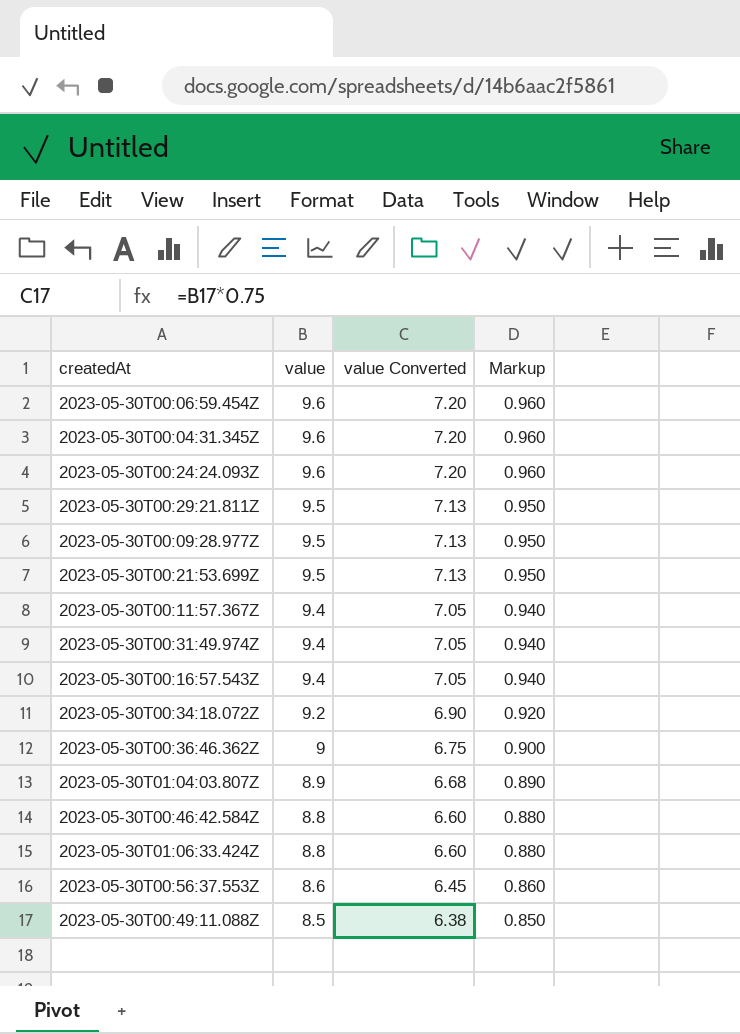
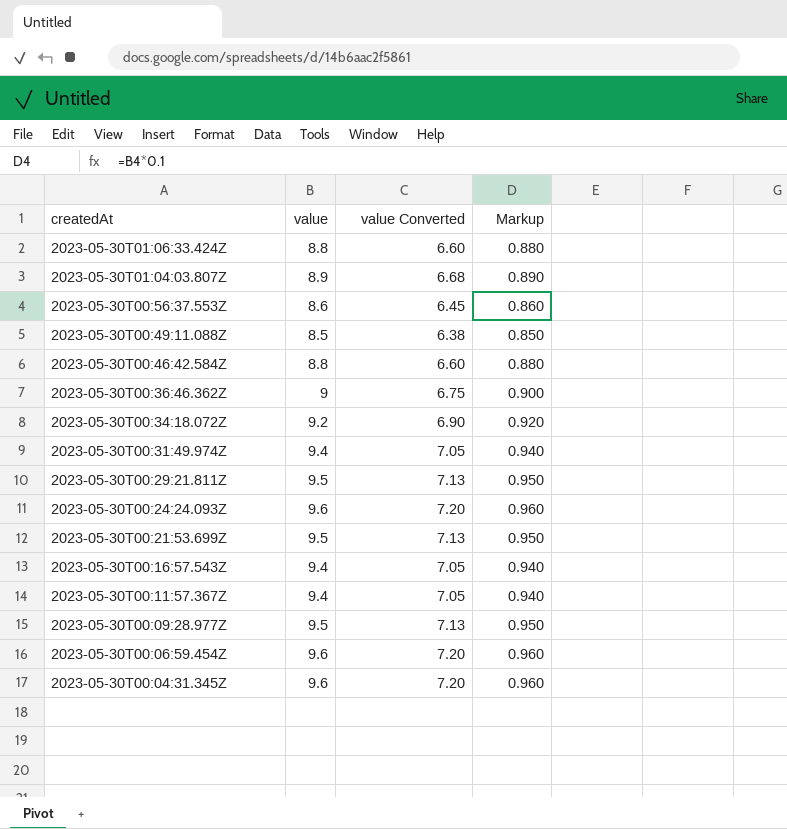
row order: value descending -> createdAt descending

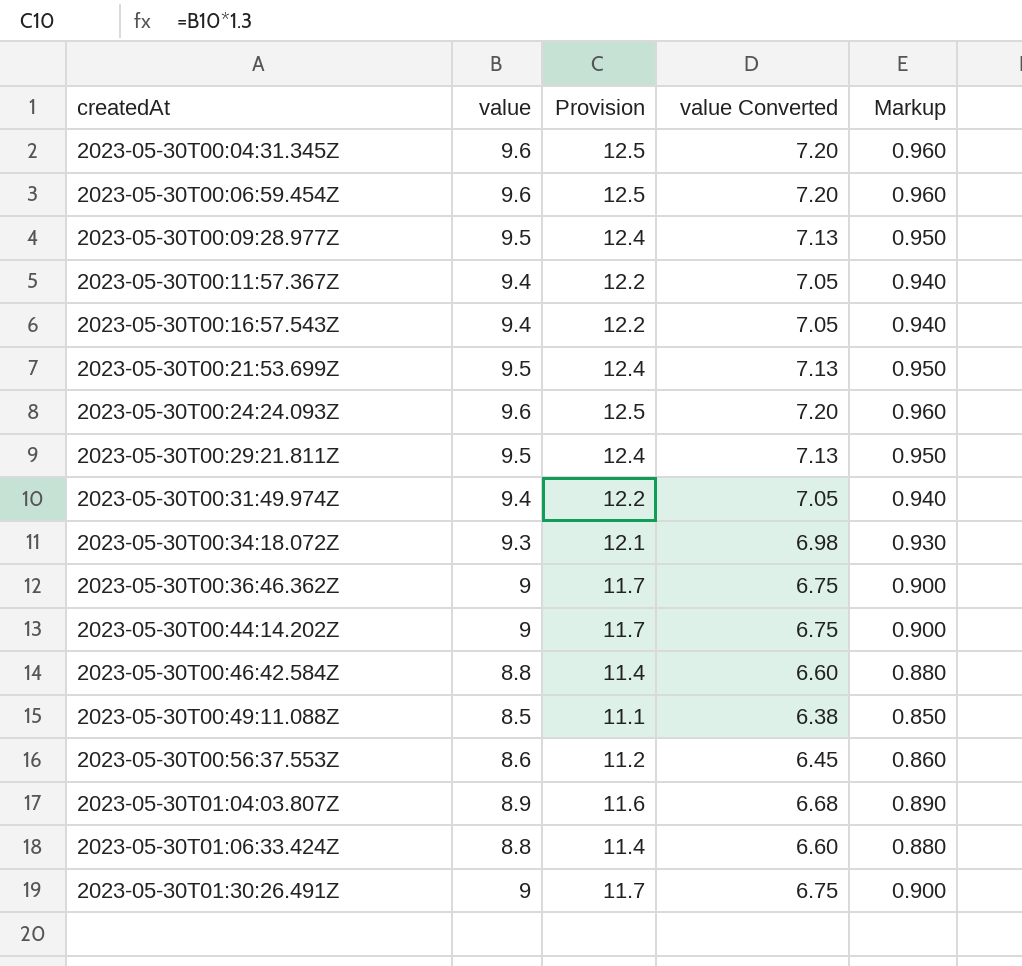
row order: createdAt descending -> createdAt ascending
column Provision | formula: none -> [value] * 1.3
2023-05-30T00:34:18.072Z | value: 9.2 -> 9.3
2023-05-30T00:34:18.072Z | value Converted: 6.90 -> 6.98
2023-05-30T00:34:18.072Z | Markup: 0.920 -> 0.930
row 2023-05-30T00:44:14.202Z: none -> 9 | 11.7 | 6.75 | 0.900
row 2023-05-30T01:30:26.491Z: none -> 9 | 11.7 | 6.75 | 0.900

